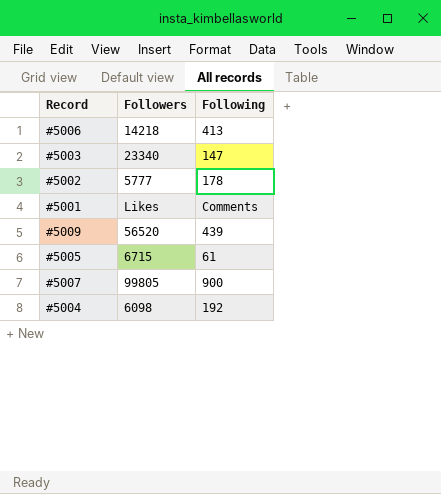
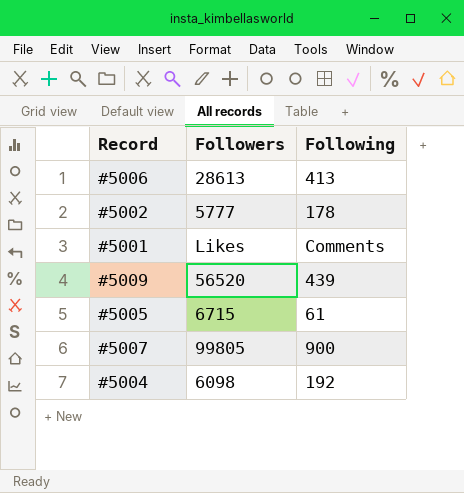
row #5003: 23340 | 147 -> none
#5006 | Followers: 14218 -> 28613

